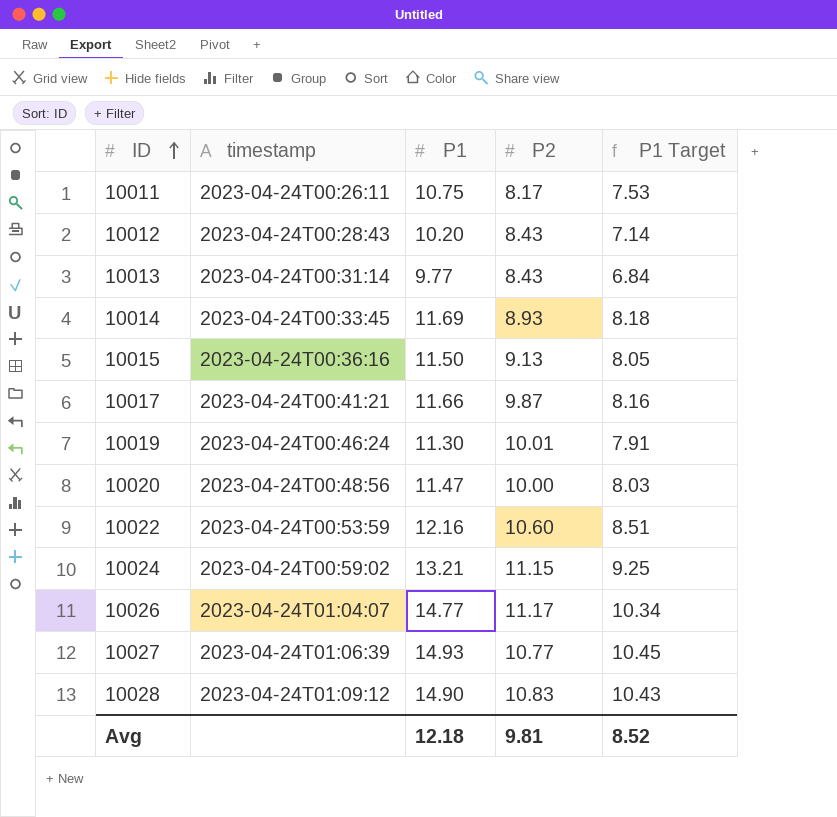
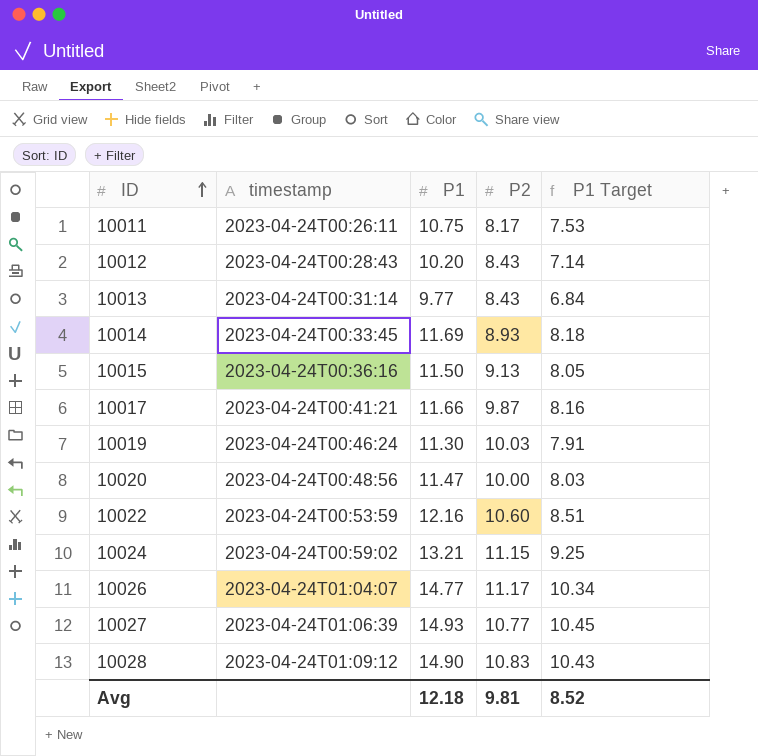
10019 | P2: 10.01 -> 10.03

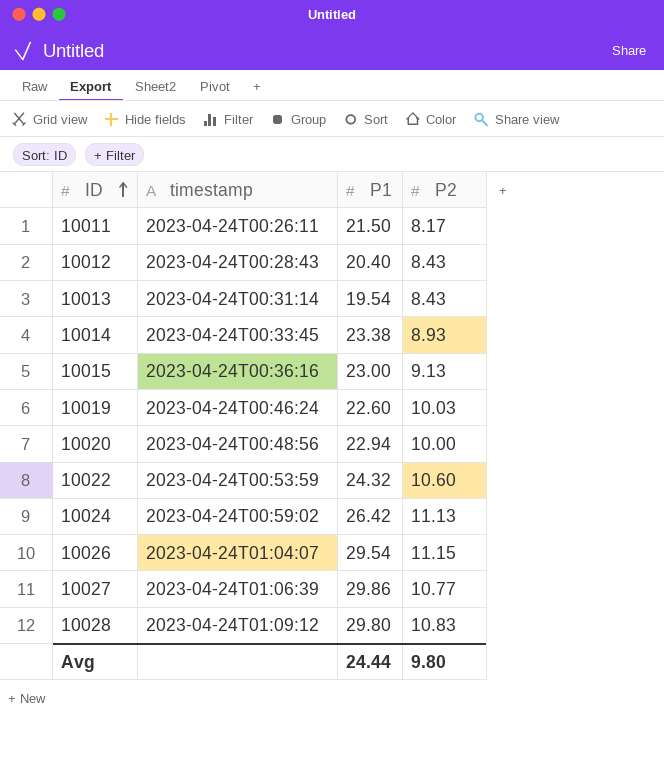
column P1 Target | formula: [P1] * 0.7 -> none
row 10017: 2023-04-24T00:41:21 | 11.66 | 9.87 | 8.16 -> none
10011 | P1: 10.75 -> 21.50
10012 | P1: 10.20 -> 20.40
10013 | P1: 9.77 -> 19.54
10014 | P1: 11.69 -> 23.38
10015 | P1: 11.50 -> 23.00
10019 | P1: 11.30 -> 22.60
10020 | P1: 11.47 -> 22.94
10022 | P1: 12.16 -> 24.32
10024 | P1: 13.21 -> 26.42
10024 | P2: 11.15 -> 11.13
10026 | P1: 14.77 -> 29.54
10026 | P2: 11.17 -> 11.15
10027 | P1: 14.93 -> 29.86
10028 | P1: 14.90 -> 29.80
Avg | P1: 12.18 -> 24.44
Avg | P2: 9.81 -> 9.80

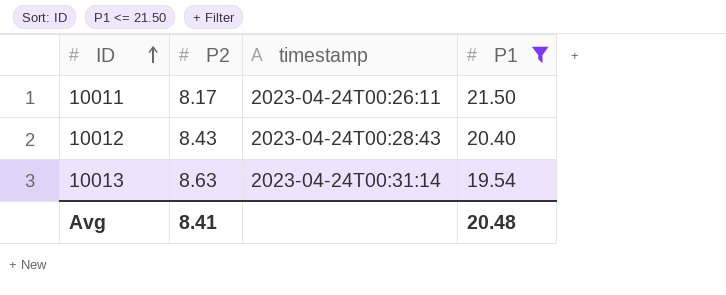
filter: none -> P1 <= 21.50
column P2 | position: 4 -> 2
10013 | P2: 8.43 -> 8.63
Avg | P2: 9.80 -> 8.41
Avg | P1: 24.44 -> 20.48

